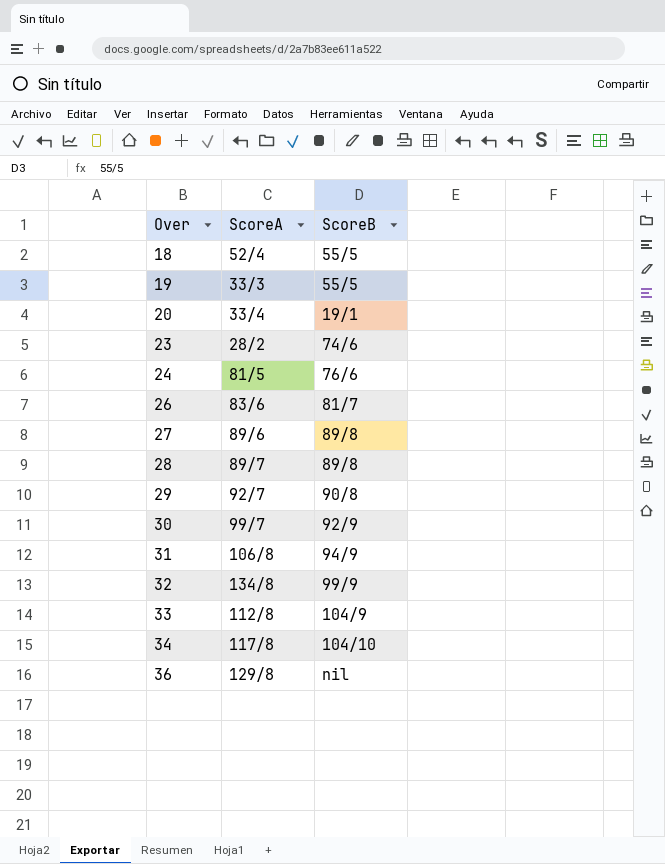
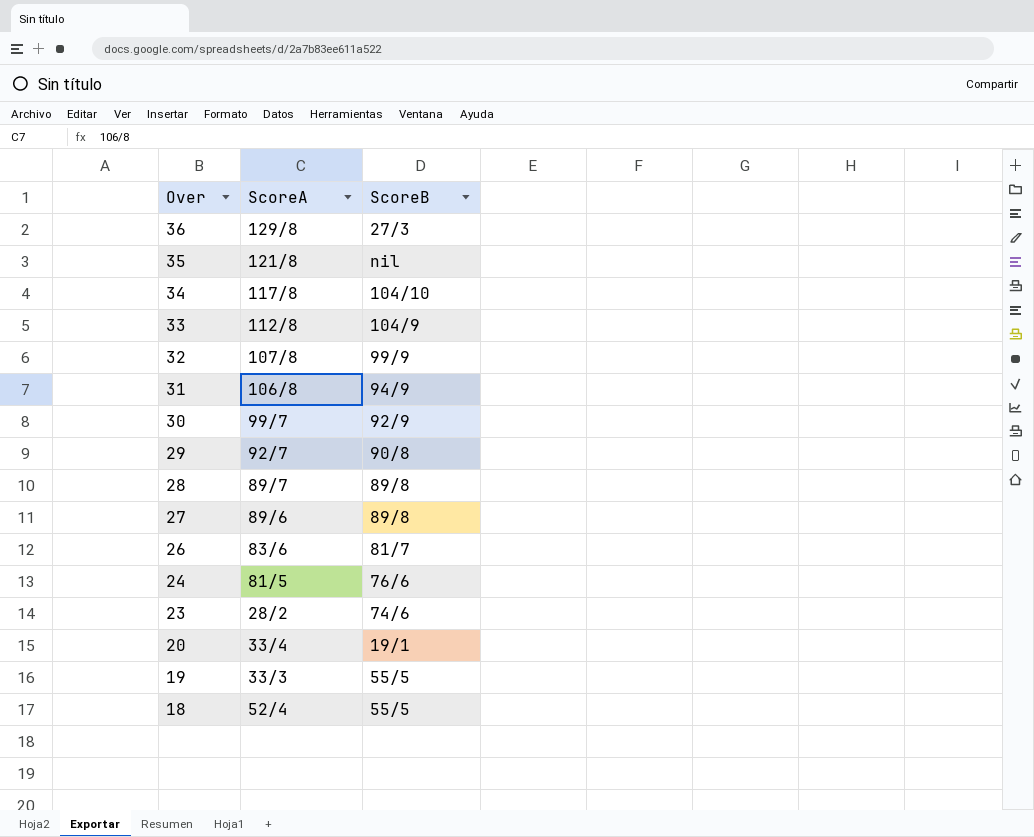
row order: Over ascending -> Over descending
36 | ScoreB: nil -> 27/3
row 35: none -> 121/8 | nil
32 | ScoreA: 134/8 -> 107/8

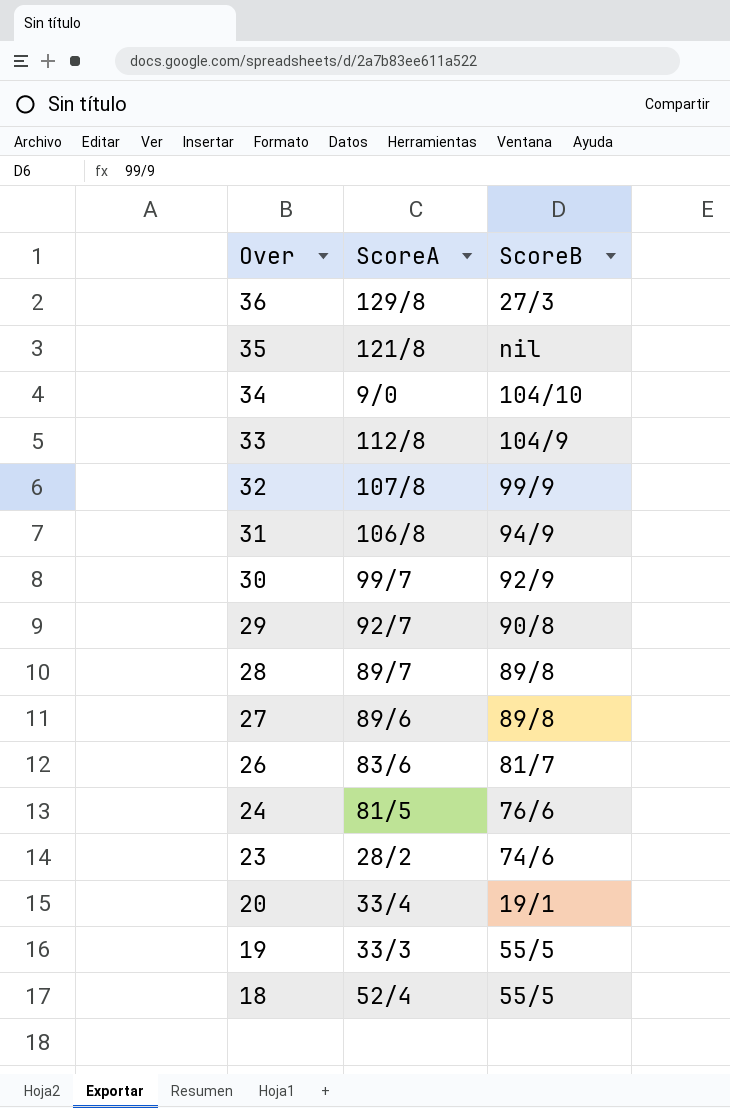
34 | ScoreA: 117/8 -> 9/0

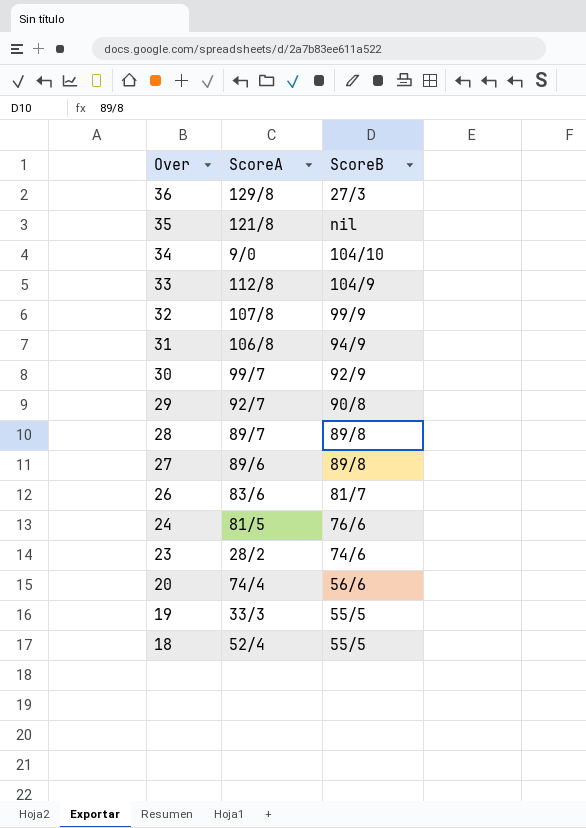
20 | ScoreA: 33/4 -> 74/4
20 | ScoreB: 19/1 -> 56/6

